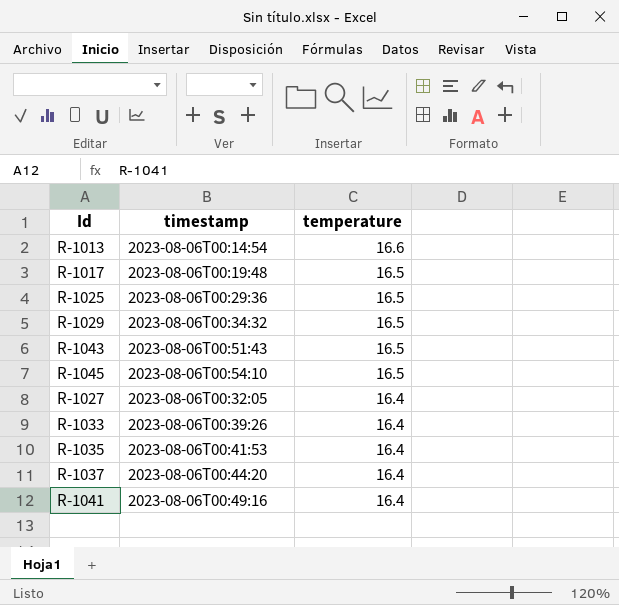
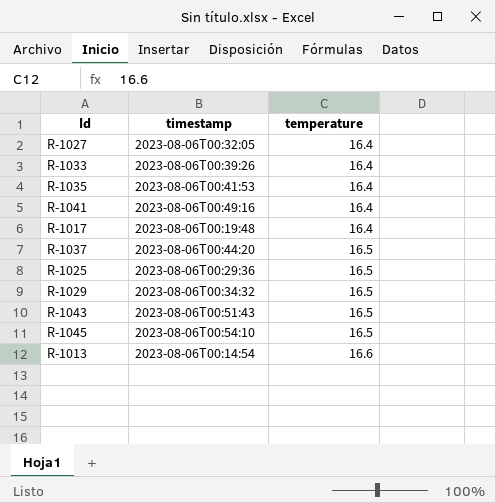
row order: temperature descending -> temperature ascending
R-1017 | temperature: 16.5 -> 16.4
R-1037 | temperature: 16.4 -> 16.5

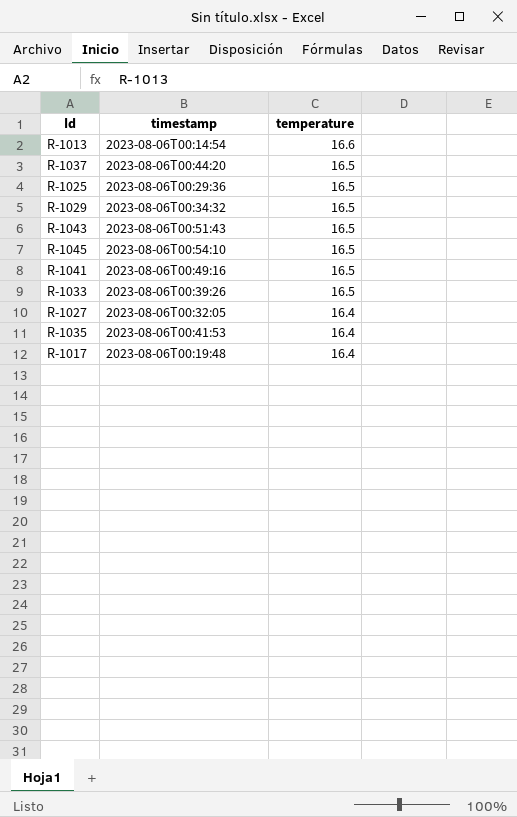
row order: temperature ascending -> temperature descending
R-1041 | temperature: 16.4 -> 16.5
R-1033 | temperature: 16.4 -> 16.5

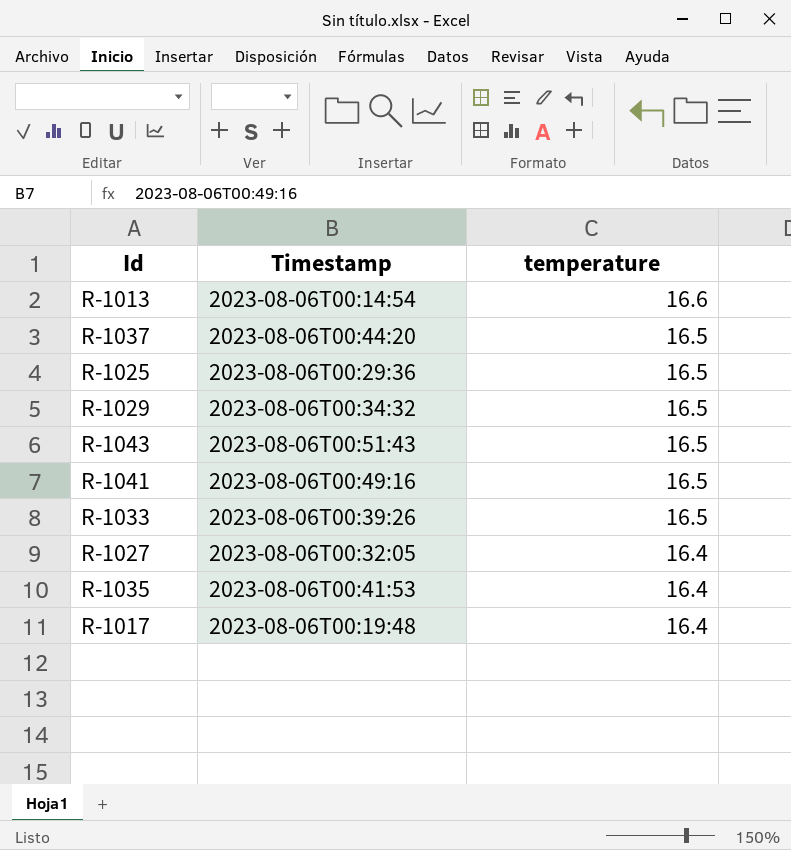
column name: timestamp -> Timestamp
row R-1045: 2023-08-06T00:54:10 | 16.5 -> none

